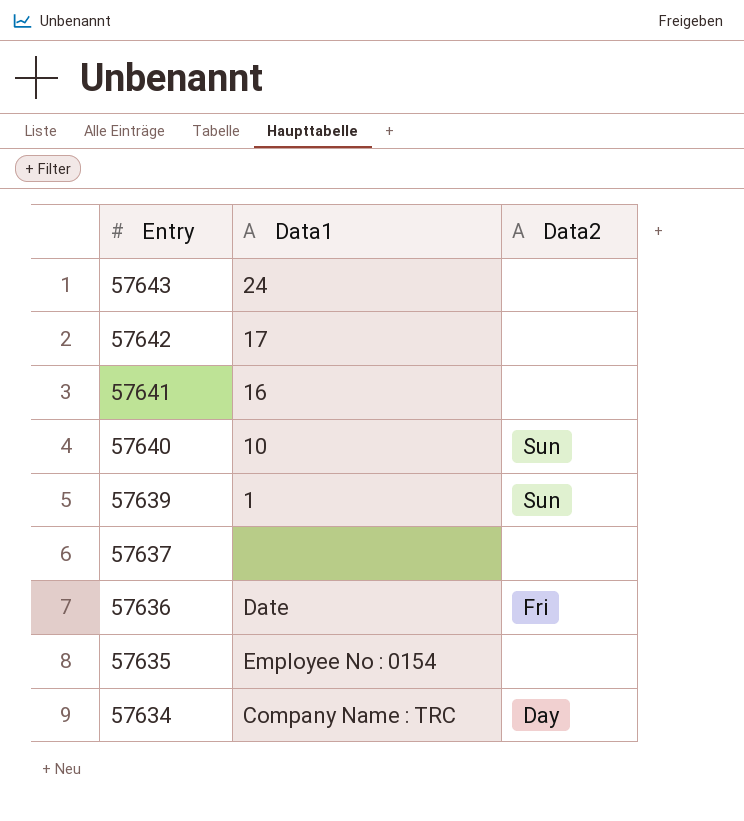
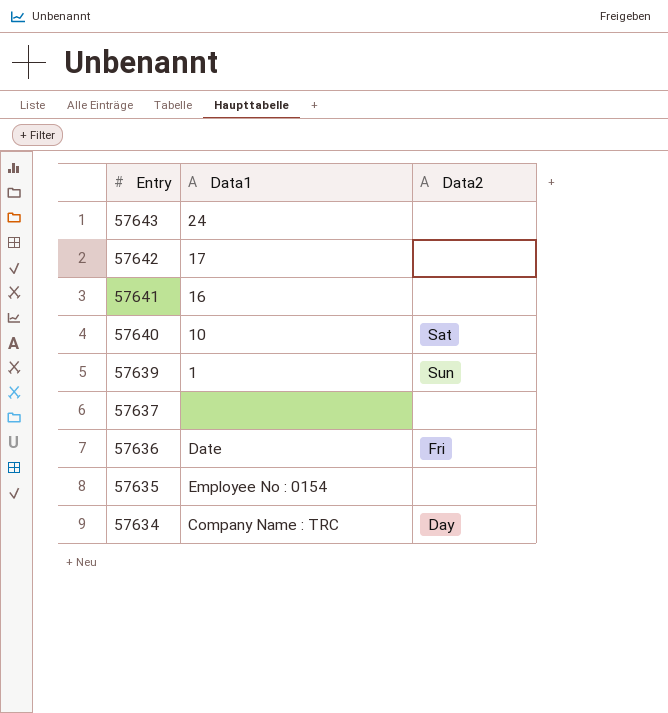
57640 | Data2: Sun -> Sat

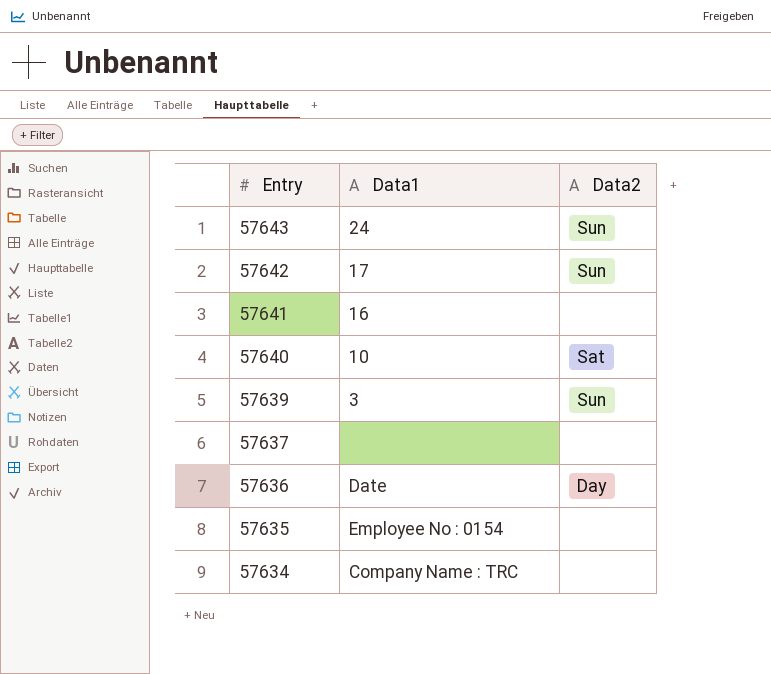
57643 | Data2: none -> Sun
57642 | Data2: none -> Sun
57639 | Data1: 1 -> 3
57636 | Data2: Fri -> Day
57634 | Data2: Day -> none

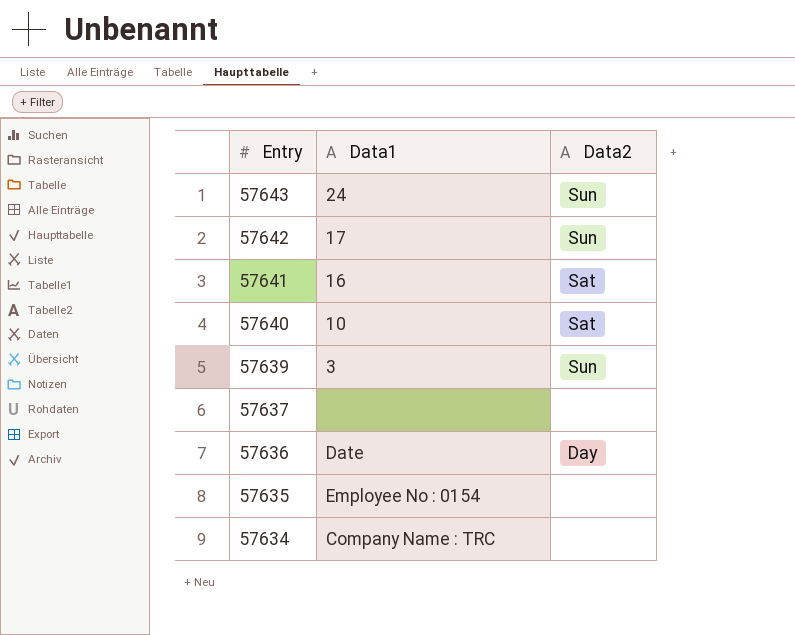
57641 | Data2: none -> Sat

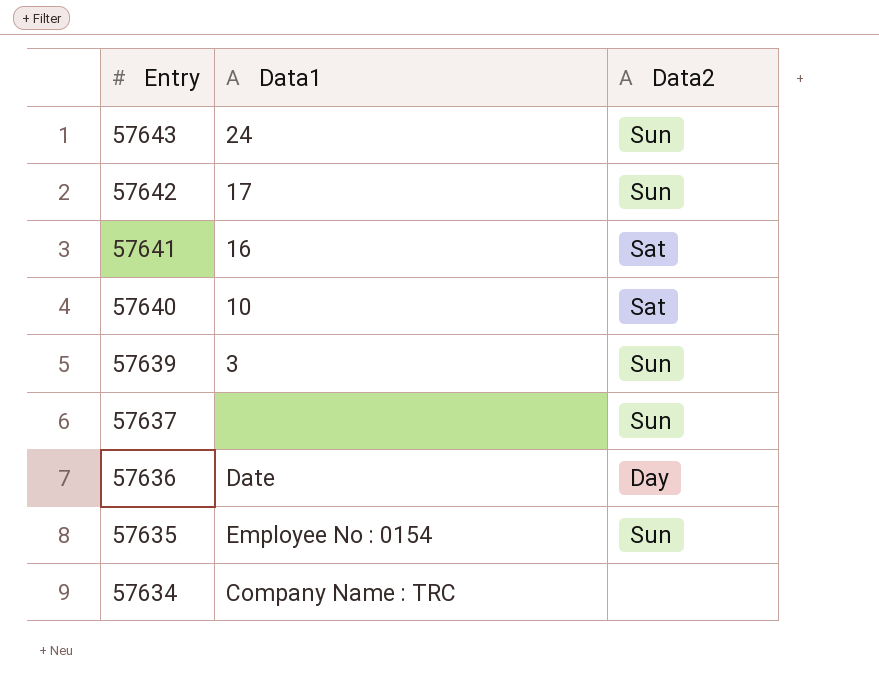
57637 | Data2: none -> Sun
57635 | Data2: none -> Sun

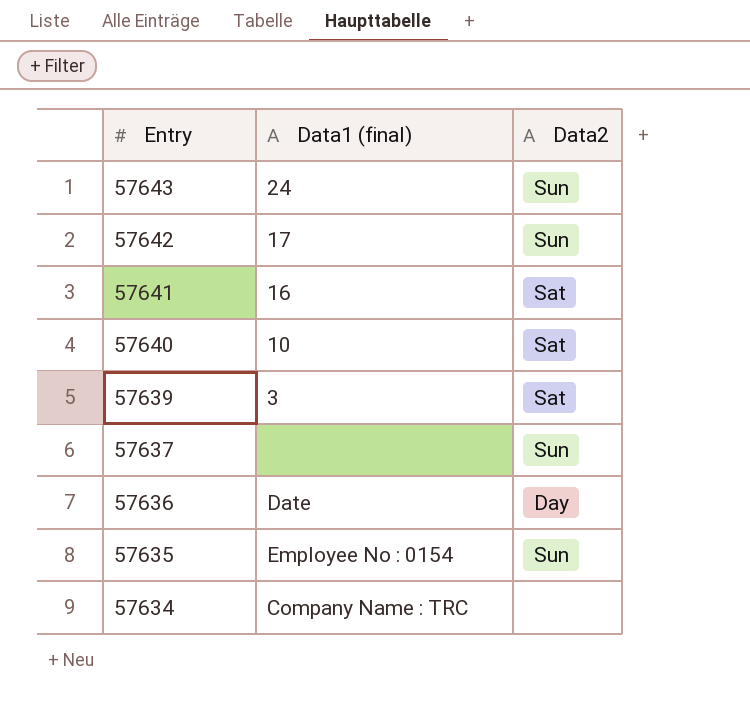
column name: Data1 -> Data1 (final)
57639 | Data2: Sun -> Sat

